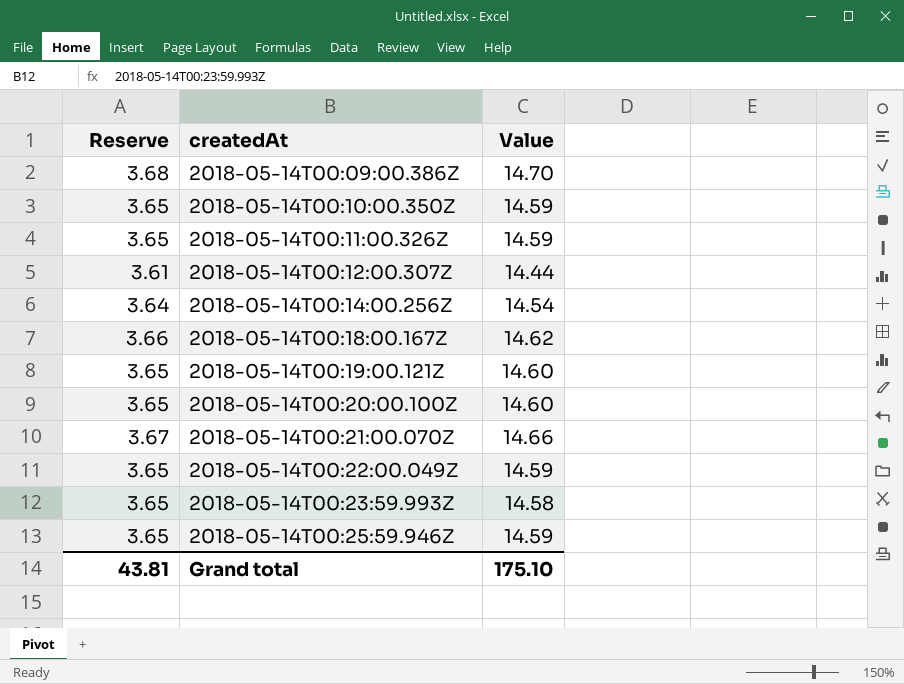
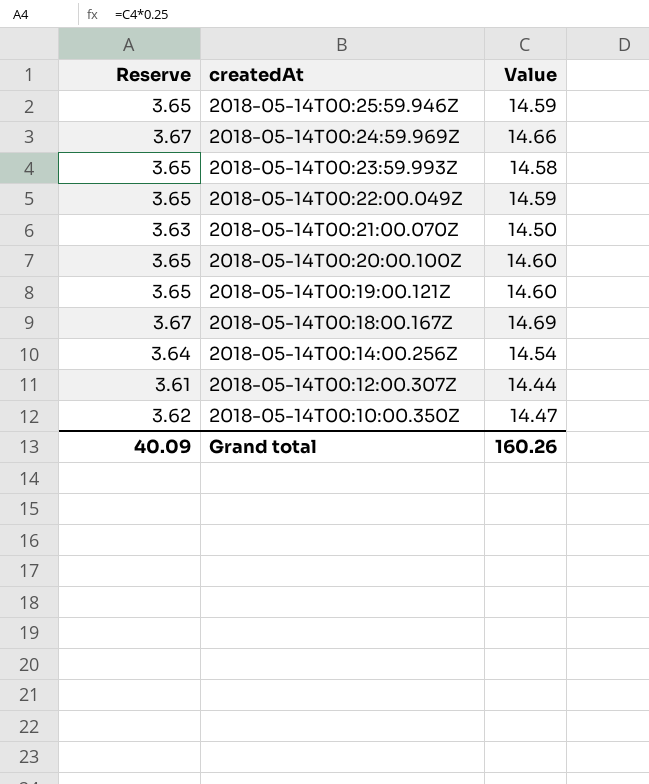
row order: createdAt ascending -> createdAt descending
row 2018-05-14T00:09:00.386Z: 3.68 | 14.70 -> none
row 2018-05-14T00:11:00.326Z: 3.65 | 14.59 -> none
row 2018-05-14T00:24:59.969Z: none -> 3.67 | 14.66
2018-05-14T00:21:00.070Z | Reserve: 3.67 -> 3.63
2018-05-14T00:21:00.070Z | Value: 14.66 -> 14.50
2018-05-14T00:18:00.167Z | Reserve: 3.66 -> 3.67
2018-05-14T00:18:00.167Z | Value: 14.62 -> 14.69
2018-05-14T00:10:00.350Z | Reserve: 3.65 -> 3.62
2018-05-14T00:10:00.350Z | Value: 14.59 -> 14.47
Grand total | Reserve: 43.81 -> 40.09
Grand total | Value: 175.10 -> 160.26

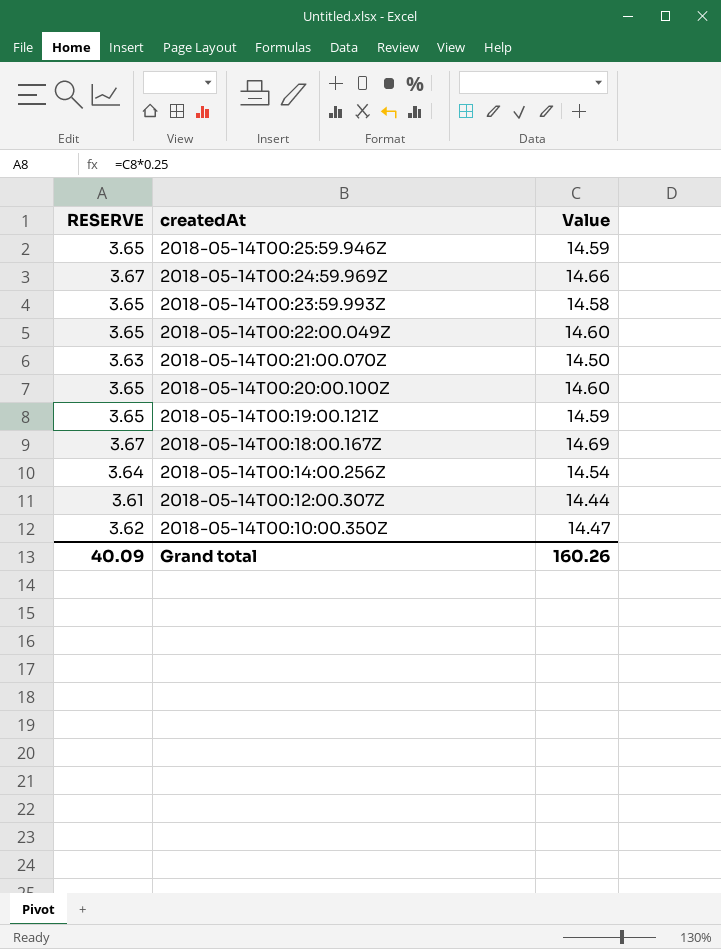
column name: Reserve -> RESERVE
2018-05-14T00:22:00.049Z | Value: 14.59 -> 14.60
2018-05-14T00:19:00.121Z | Value: 14.60 -> 14.59

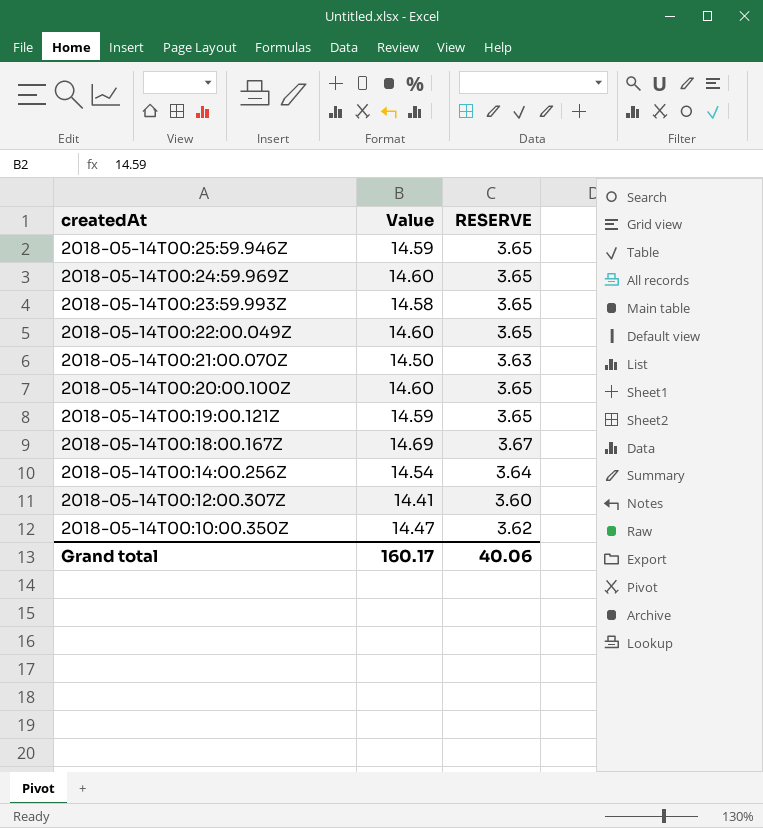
column RESERVE | position: 1 -> 3
2018-05-14T00:24:59.969Z | Value: 14.66 -> 14.60
2018-05-14T00:24:59.969Z | RESERVE: 3.67 -> 3.65
2018-05-14T00:12:00.307Z | Value: 14.44 -> 14.41
2018-05-14T00:12:00.307Z | RESERVE: 3.61 -> 3.60
Grand total | Value: 160.26 -> 160.17
Grand total | RESERVE: 40.09 -> 40.06

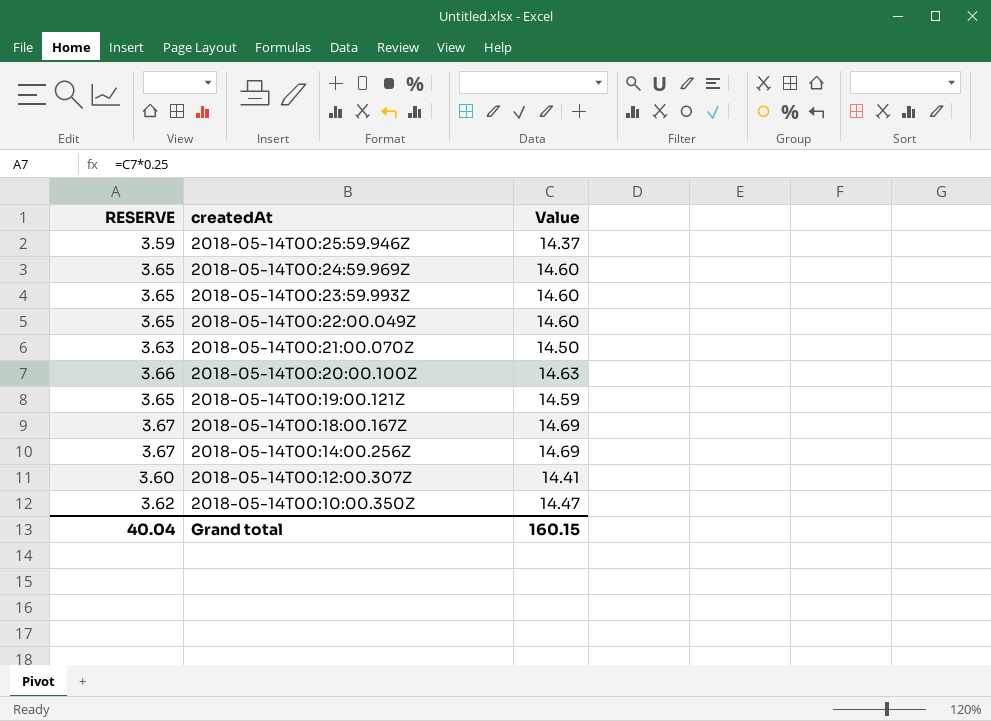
column RESERVE | position: 3 -> 1
2018-05-14T00:25:59.946Z | RESERVE: 3.65 -> 3.59
2018-05-14T00:25:59.946Z | Value: 14.59 -> 14.37
2018-05-14T00:23:59.993Z | Value: 14.58 -> 14.60
2018-05-14T00:20:00.100Z | RESERVE: 3.65 -> 3.66
2018-05-14T00:20:00.100Z | Value: 14.60 -> 14.63
2018-05-14T00:14:00.256Z | RESERVE: 3.64 -> 3.67
2018-05-14T00:14:00.256Z | Value: 14.54 -> 14.69
Grand total | RESERVE: 40.06 -> 40.04
Grand total | Value: 160.17 -> 160.15

